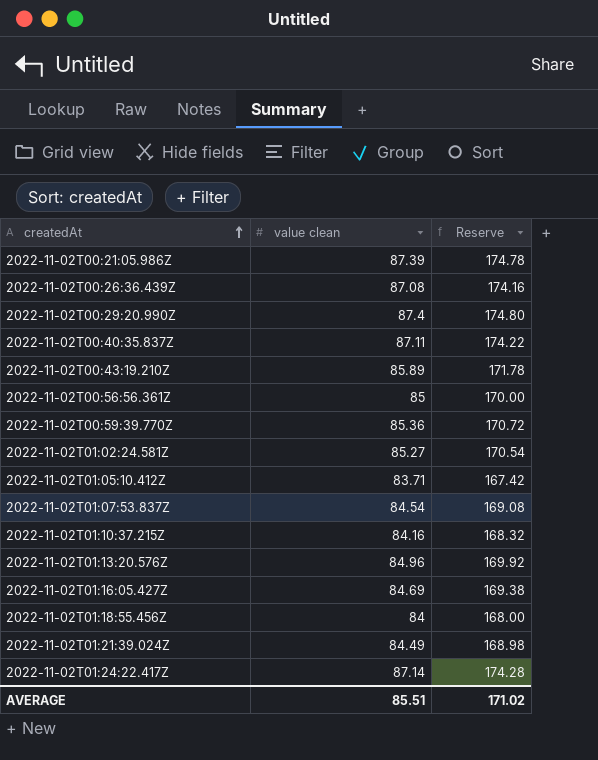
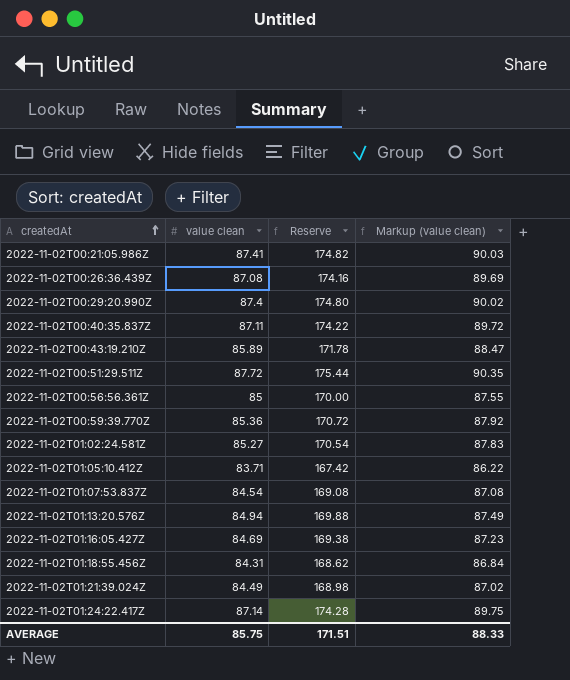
column Markup (value clean) | formula: none -> [value clean] * 1.03
row 2022-11-02T01:10:37.215Z: 84.16 | 168.32 -> none
2022-11-02T00:21:05.986Z | value clean: 87.39 -> 87.41
2022-11-02T00:21:05.986Z | Reserve: 174.78 -> 174.82
row 2022-11-02T00:51:29.511Z: none -> 87.72 | 175.44 | 90.35
2022-11-02T01:13:20.576Z | value clean: 84.96 -> 84.94
2022-11-02T01:13:20.576Z | Reserve: 169.92 -> 169.88
2022-11-02T01:18:55.456Z | value clean: 84 -> 84.31
2022-11-02T01:18:55.456Z | Reserve: 168.00 -> 168.62
AVERAGE | value clean: 85.51 -> 85.75
AVERAGE | Reserve: 171.02 -> 171.51

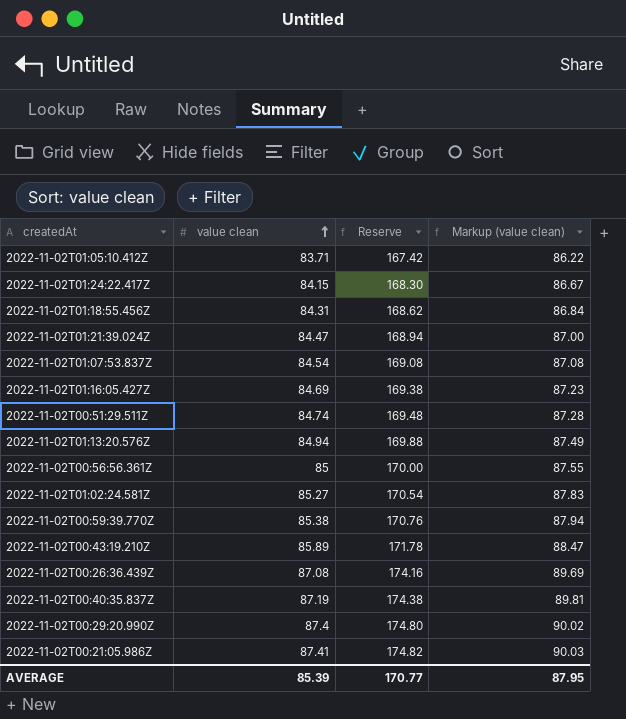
row order: createdAt ascending -> value clean ascending
2022-11-02T01:24:22.417Z | value clean: 87.14 -> 84.15
2022-11-02T01:24:22.417Z | Reserve: 174.28 -> 168.30
2022-11-02T01:24:22.417Z | Markup (value clean): 89.75 -> 86.67
2022-11-02T01:21:39.024Z | value clean: 84.49 -> 84.47
2022-11-02T01:21:39.024Z | Reserve: 168.98 -> 168.94
2022-11-02T01:21:39.024Z | Markup (value clean): 87.02 -> 87.00
2022-11-02T00:51:29.511Z | value clean: 87.72 -> 84.74
2022-11-02T00:51:29.511Z | Reserve: 175.44 -> 169.48
2022-11-02T00:51:29.511Z | Markup (value clean): 90.35 -> 87.28
2022-11-02T00:59:39.770Z | value clean: 85.36 -> 85.38
2022-11-02T00:59:39.770Z | Reserve: 170.72 -> 170.76
2022-11-02T00:59:39.770Z | Markup (value clean): 87.92 -> 87.94
2022-11-02T00:40:35.837Z | value clean: 87.11 -> 87.19
2022-11-02T00:40:35.837Z | Reserve: 174.22 -> 174.38
2022-11-02T00:40:35.837Z | Markup (value clean): 89.72 -> 89.81
AVERAGE | value clean: 85.75 -> 85.39
AVERAGE | Reserve: 171.51 -> 170.77
AVERAGE | Markup (value clean): 88.33 -> 87.95

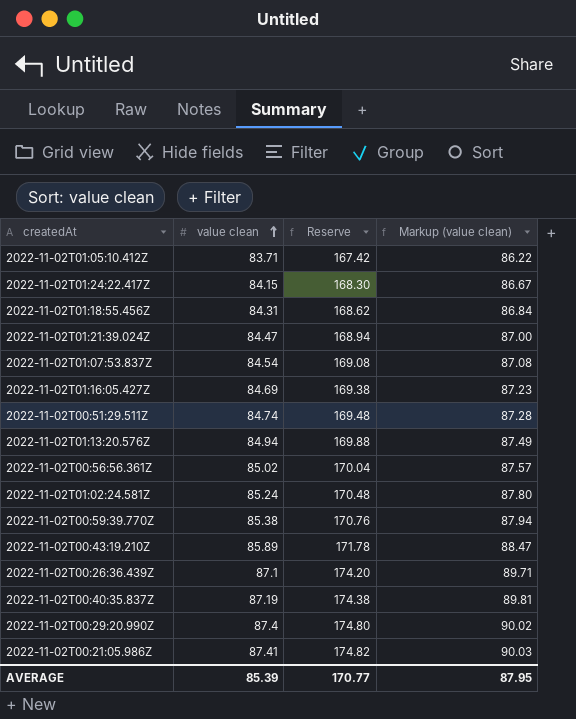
2022-11-02T00:56:56.361Z | value clean: 85 -> 85.02
2022-11-02T00:56:56.361Z | Reserve: 170.00 -> 170.04
2022-11-02T00:56:56.361Z | Markup (value clean): 87.55 -> 87.57
2022-11-02T01:02:24.581Z | value clean: 85.27 -> 85.24
2022-11-02T01:02:24.581Z | Reserve: 170.54 -> 170.48
2022-11-02T01:02:24.581Z | Markup (value clean): 87.83 -> 87.80
2022-11-02T00:26:36.439Z | value clean: 87.08 -> 87.1
2022-11-02T00:26:36.439Z | Reserve: 174.16 -> 174.20
2022-11-02T00:26:36.439Z | Markup (value clean): 89.69 -> 89.71

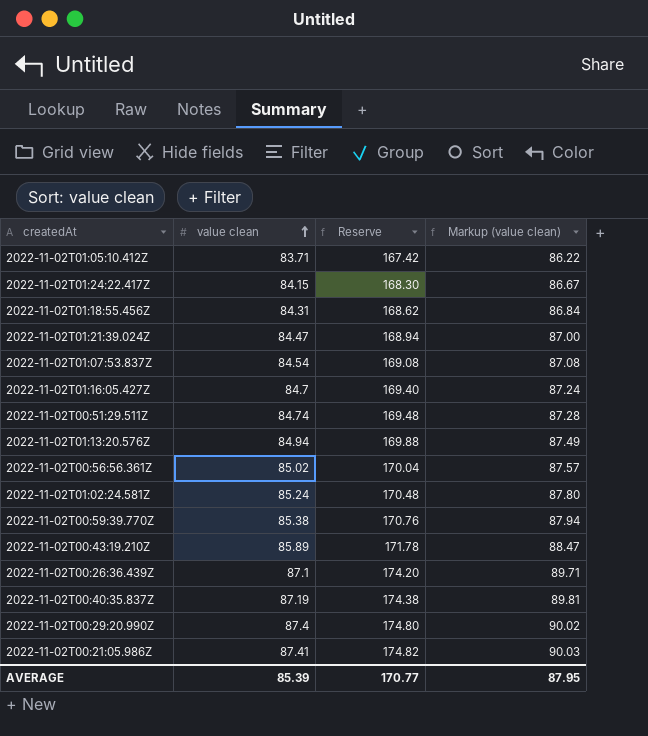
2022-11-02T01:16:05.427Z | value clean: 84.69 -> 84.7
2022-11-02T01:16:05.427Z | Reserve: 169.38 -> 169.40
2022-11-02T01:16:05.427Z | Markup (value clean): 87.23 -> 87.24

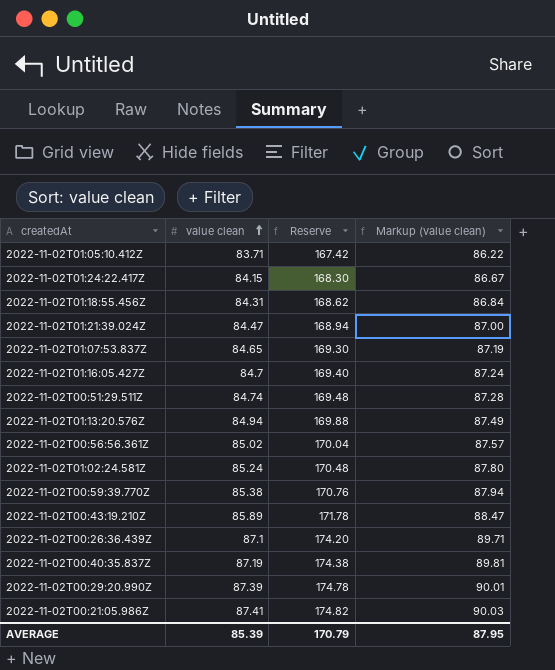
2022-11-02T01:07:53.837Z | value clean: 84.54 -> 84.65
2022-11-02T01:07:53.837Z | Reserve: 169.08 -> 169.30
2022-11-02T01:07:53.837Z | Markup (value clean): 87.08 -> 87.19
2022-11-02T00:29:20.990Z | value clean: 87.4 -> 87.39
2022-11-02T00:29:20.990Z | Reserve: 174.80 -> 174.78
2022-11-02T00:29:20.990Z | Markup (value clean): 90.02 -> 90.01
AVERAGE | Reserve: 170.77 -> 170.79

